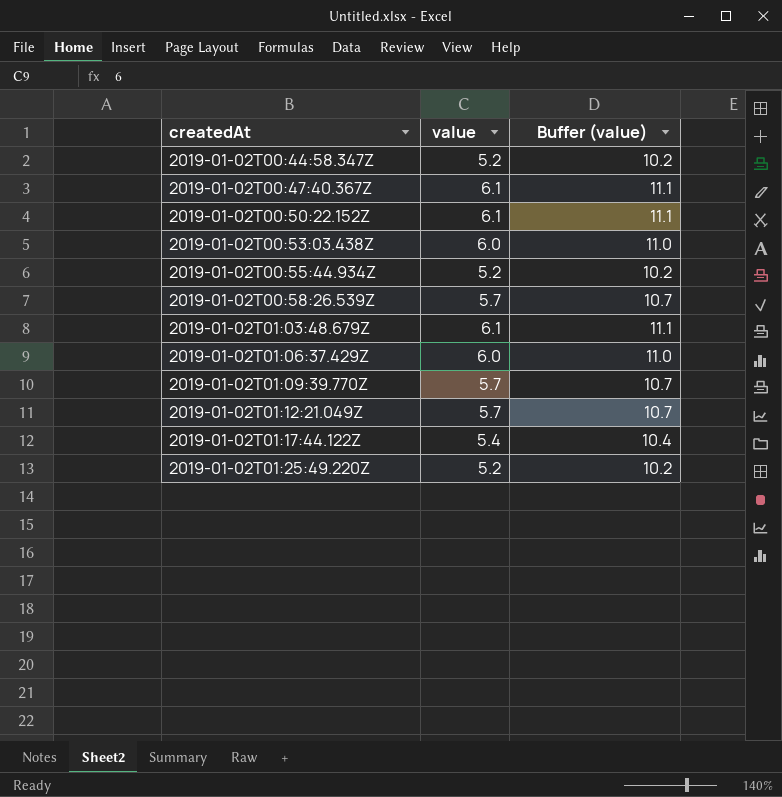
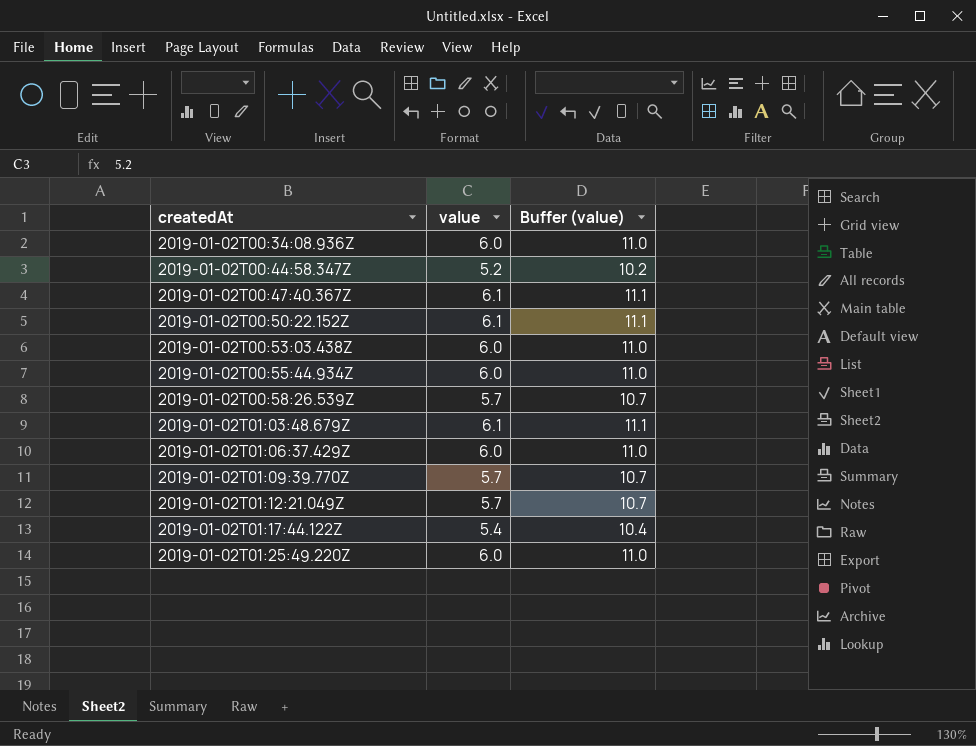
row 2019-01-02T00:34:08.936Z: none -> 6.0 | 11.0
2019-01-02T00:55:44.934Z | value: 5.2 -> 6.0
2019-01-02T00:55:44.934Z | Buffer (value): 10.2 -> 11.0
2019-01-02T01:25:49.220Z | value: 5.2 -> 6.0
2019-01-02T01:25:49.220Z | Buffer (value): 10.2 -> 11.0

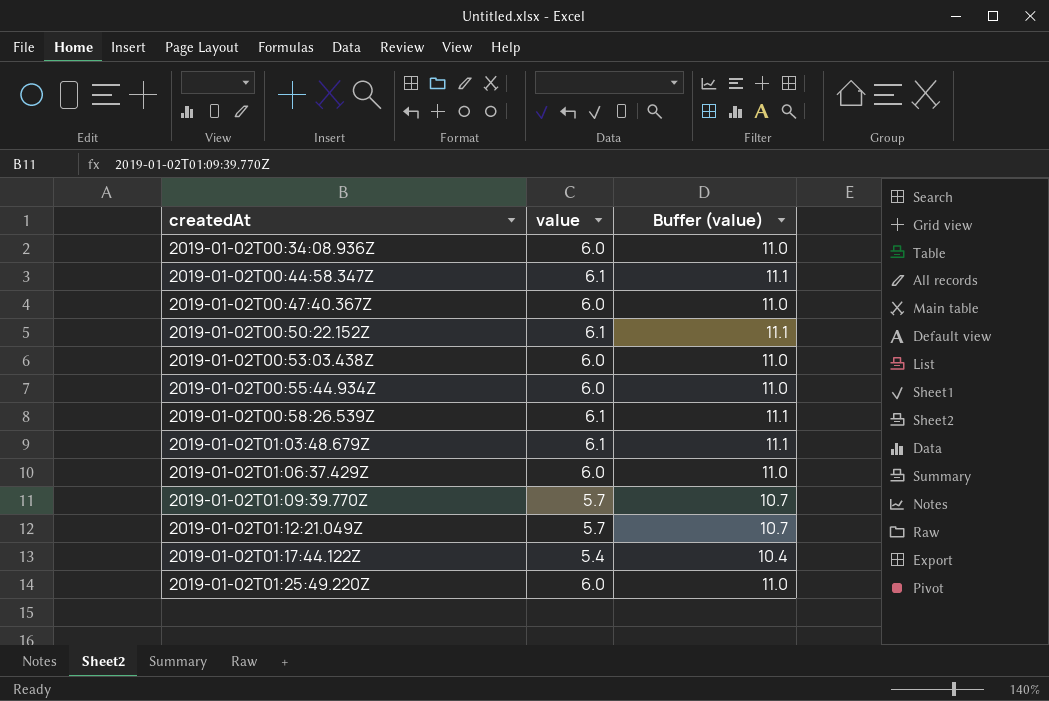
2019-01-02T00:44:58.347Z | value: 5.2 -> 6.1
2019-01-02T00:44:58.347Z | Buffer (value): 10.2 -> 11.1
2019-01-02T00:47:40.367Z | value: 6.1 -> 6.0
2019-01-02T00:47:40.367Z | Buffer (value): 11.1 -> 11.0
2019-01-02T00:58:26.539Z | value: 5.7 -> 6.1
2019-01-02T00:58:26.539Z | Buffer (value): 10.7 -> 11.1

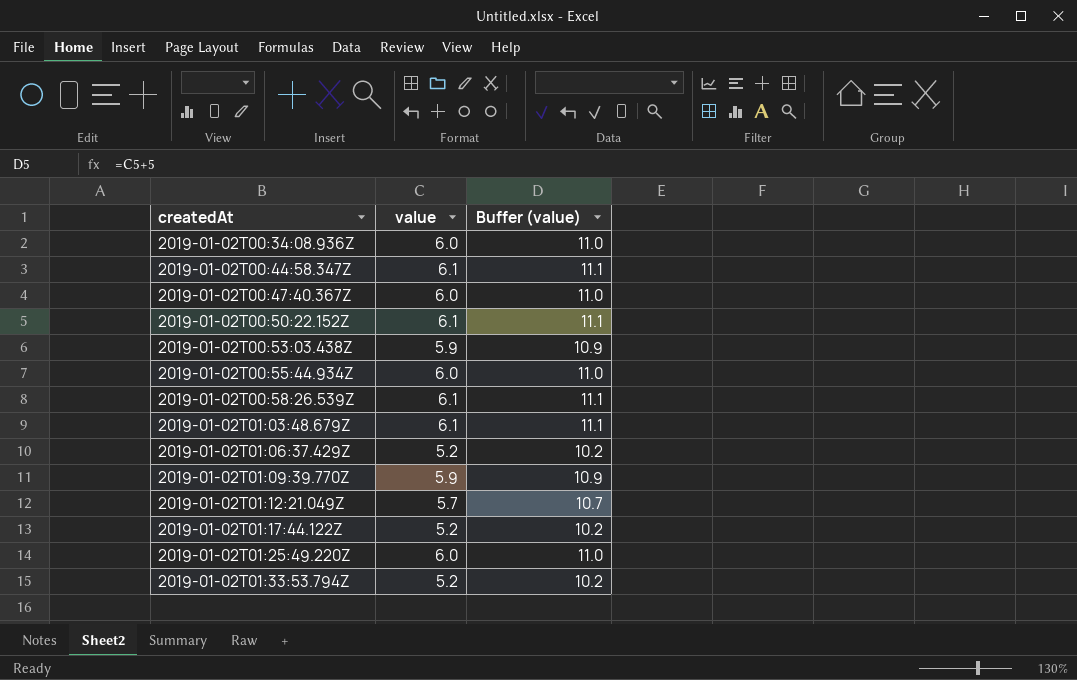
2019-01-02T00:53:03.438Z | value: 6.0 -> 5.9
2019-01-02T00:53:03.438Z | Buffer (value): 11.0 -> 10.9
2019-01-02T01:06:37.429Z | value: 6.0 -> 5.2
2019-01-02T01:06:37.429Z | Buffer (value): 11.0 -> 10.2
2019-01-02T01:09:39.770Z | value: 5.7 -> 5.9
2019-01-02T01:09:39.770Z | Buffer (value): 10.7 -> 10.9
2019-01-02T01:17:44.122Z | value: 5.4 -> 5.2
2019-01-02T01:17:44.122Z | Buffer (value): 10.4 -> 10.2
row 2019-01-02T01:33:53.794Z: none -> 5.2 | 10.2

